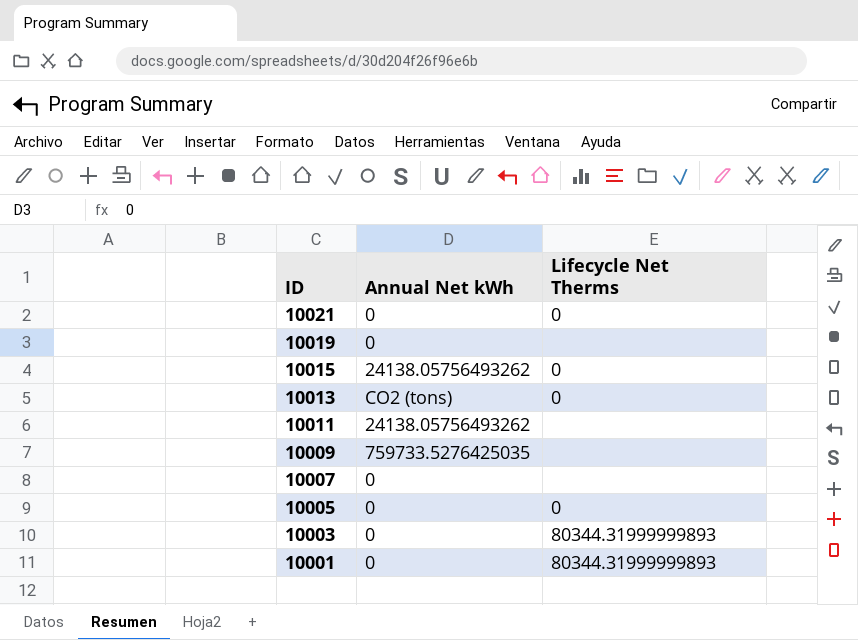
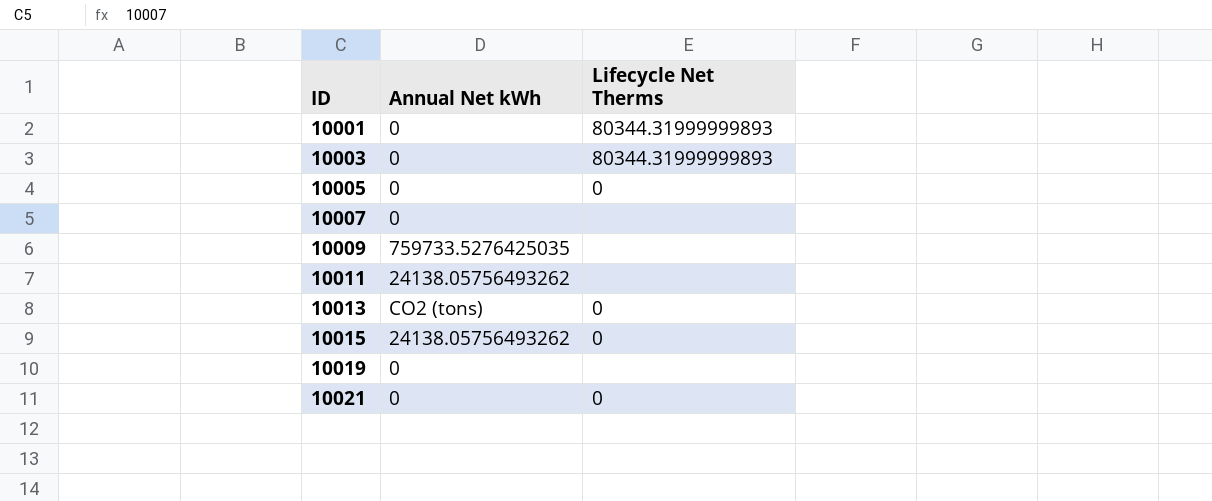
row order: ID descending -> ID ascending

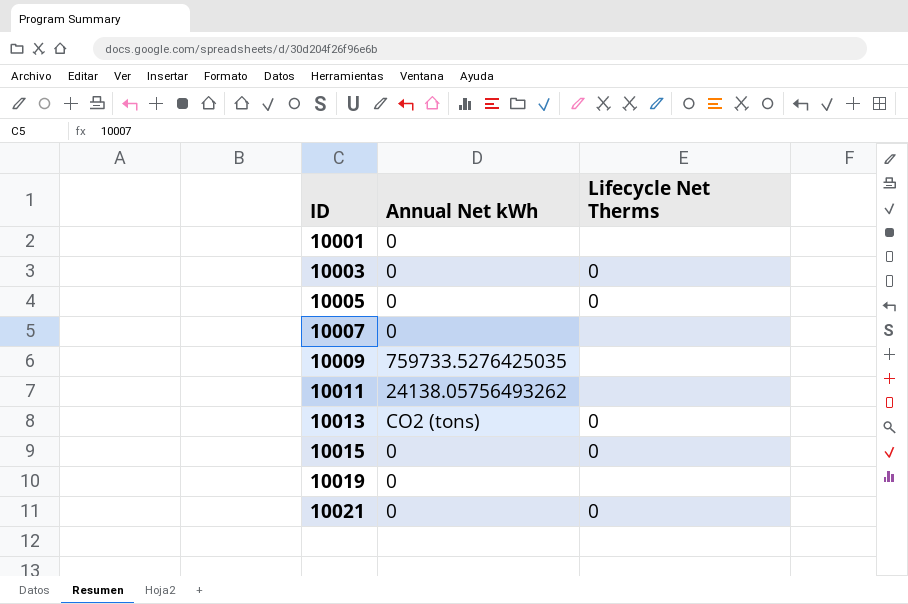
10001 | Lifecycle Net Therms: 80344.31999999893 -> none
10003 | Lifecycle Net Therms: 80344.31999999893 -> 0
10015 | Annual Net kWh: 24138.05756493262 -> 0

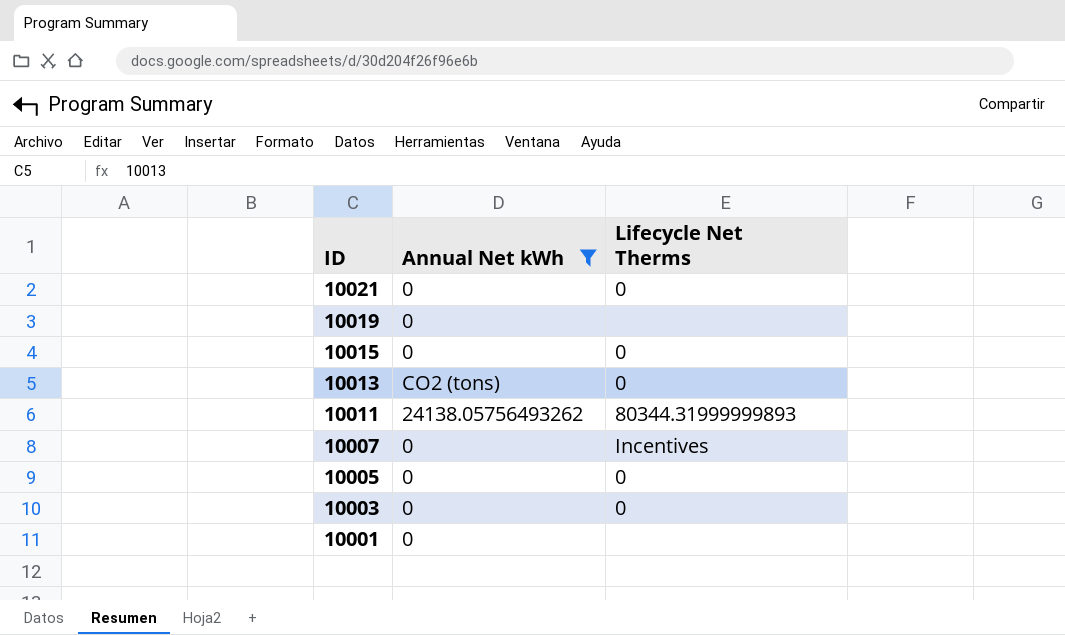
filter: none -> Annual Net kWh != 759733.5276425035
row order: ID ascending -> ID descending
10011 | Lifecycle Net Therms: none -> 80344.31999999893
10007 | Lifecycle Net Therms: none -> Incentives

